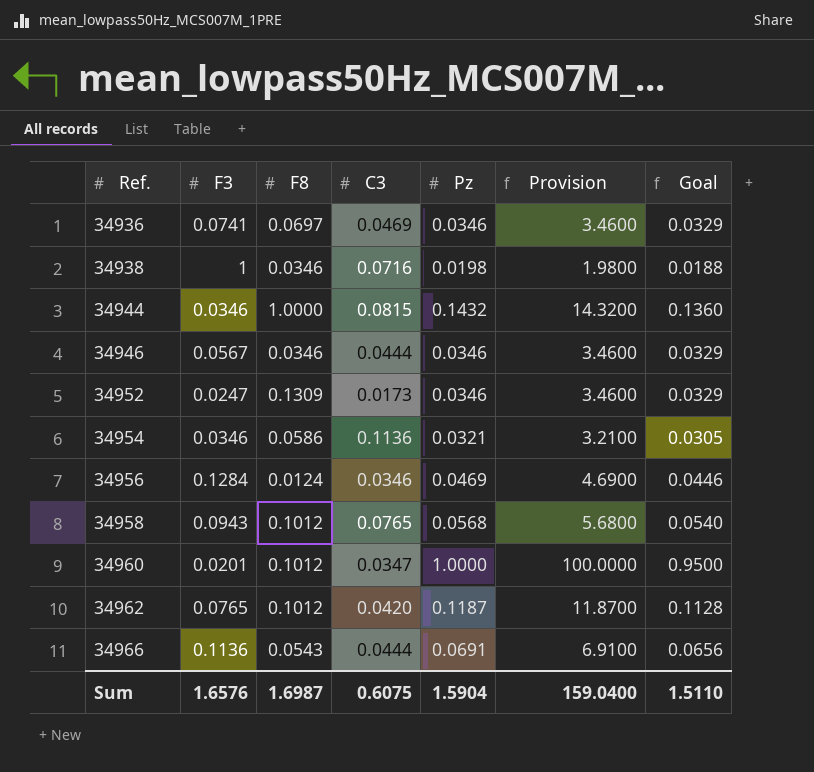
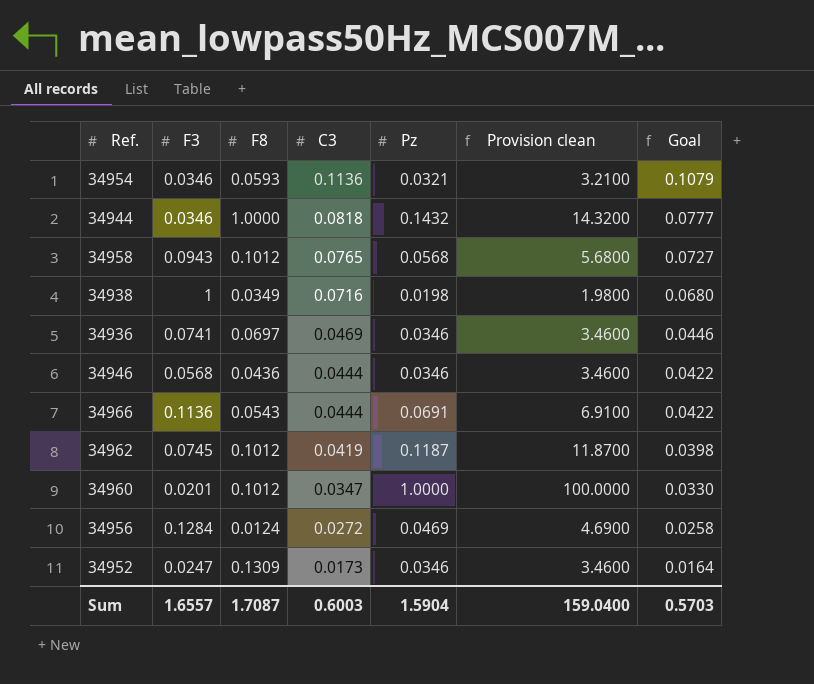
row order: Ref. ascending -> C3 descending
column name: Provision -> Provision clean
column Goal | formula: [Pz] * 0.95 -> [C3] * 0.95
34954 | F8: 0.0586 -> 0.0593
34944 | C3: 0.0815 -> 0.0818
34938 | F8: 0.0346 -> 0.0349
34946 | F3: 0.0567 -> 0.0568
34946 | F8: 0.0346 -> 0.0436
34962 | F3: 0.0765 -> 0.0745
34962 | C3: 0.0420 -> 0.0419
34956 | C3: 0.0346 -> 0.0272
Sum | F3: 1.6576 -> 1.6557
Sum | F8: 1.6987 -> 1.7087
Sum | C3: 0.6075 -> 0.6003
Sum | Goal: 1.5110 -> 0.5703

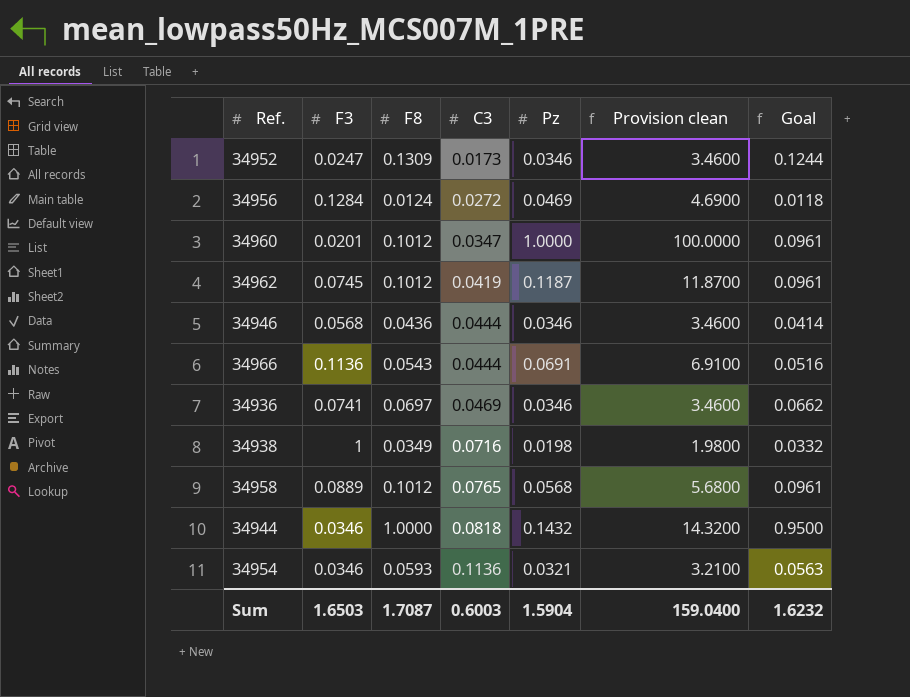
row order: C3 descending -> C3 ascending
column Goal | formula: [C3] * 0.95 -> [F8] * 0.95
34958 | F3: 0.0943 -> 0.0889
Sum | F3: 1.6557 -> 1.6503
Sum | Goal: 0.5703 -> 1.6232

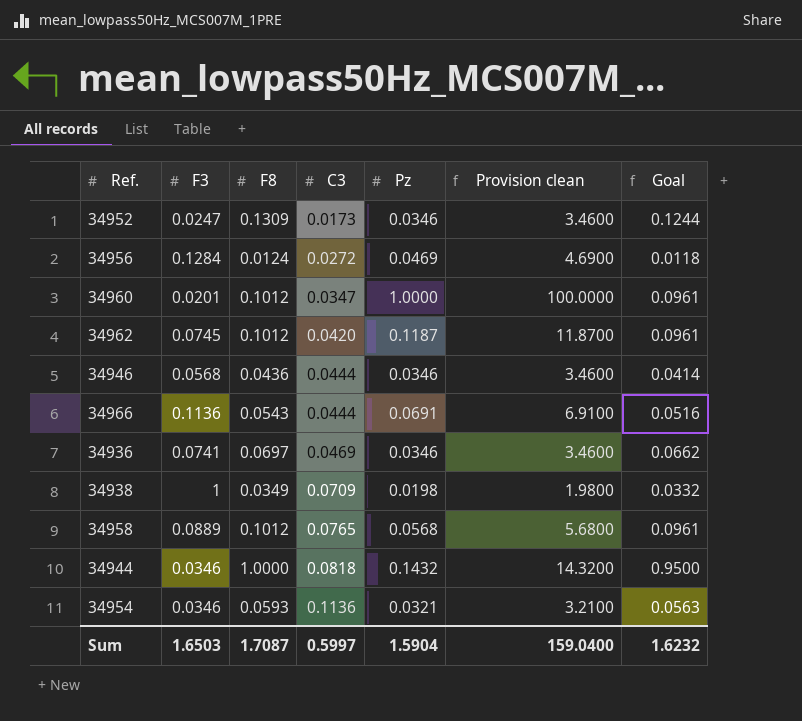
34962 | C3: 0.0419 -> 0.0420
34938 | C3: 0.0716 -> 0.0709
Sum | C3: 0.6003 -> 0.5997

